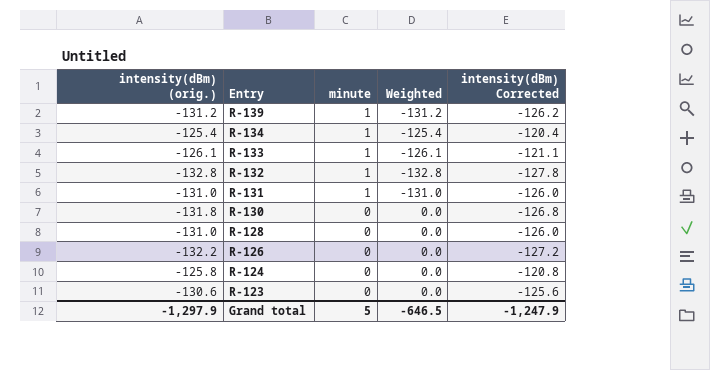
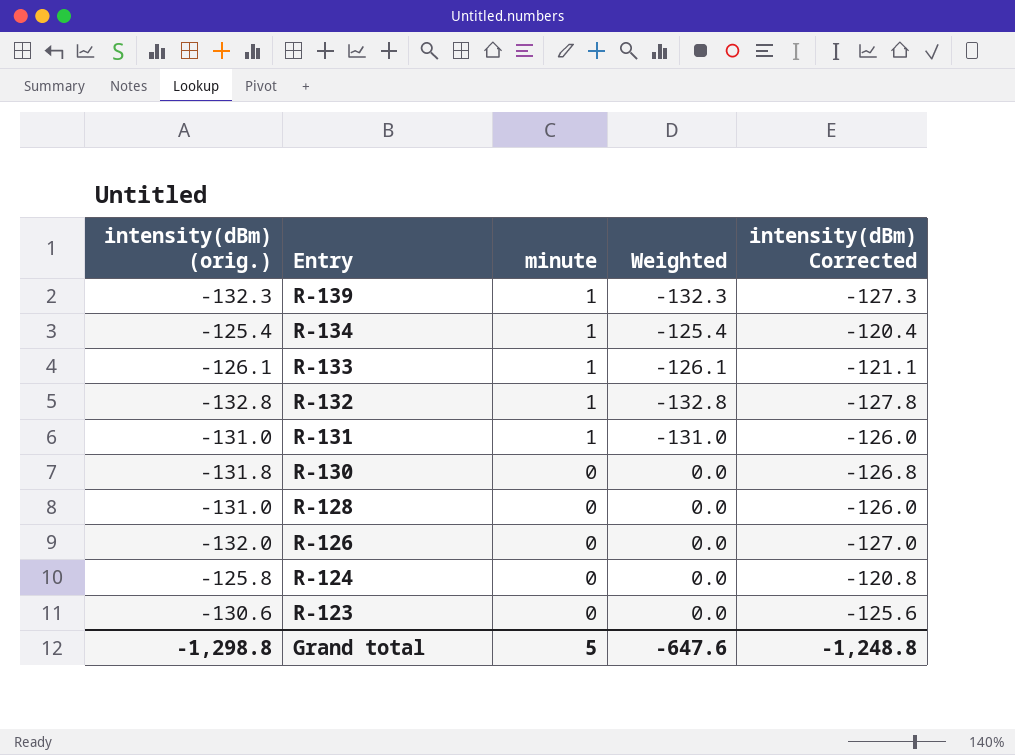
R-139 | intensity(dBm) (orig.): -131.2 -> -132.3
R-139 | Weighted: -131.2 -> -132.3
R-139 | intensity(dBm) Corrected: -126.2 -> -127.3
R-126 | intensity(dBm) (orig.): -132.2 -> -132.0
R-126 | intensity(dBm) Corrected: -127.2 -> -127.0
Grand total | intensity(dBm) (orig.): -1,297.9 -> -1,298.8
Grand total | Weighted: -646.5 -> -647.6
Grand total | intensity(dBm) Corrected: -1,247.9 -> -1,248.8

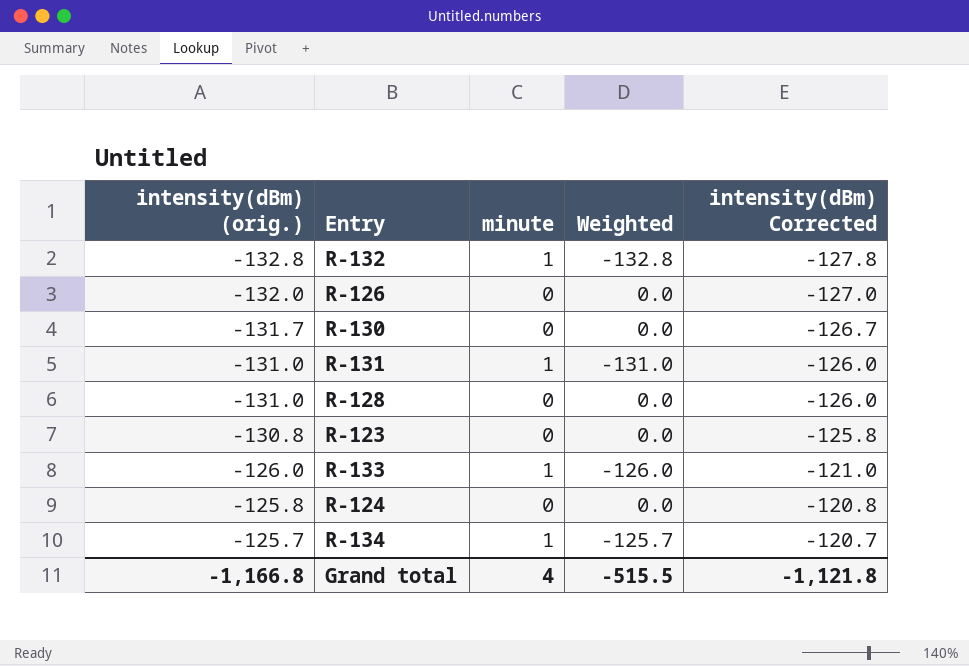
row order: Entry descending -> intensity(dBm) (orig.) ascending
row R-139: -132.3 | 1 | -132.3 | -127.3 -> none
R-130 | intensity(dBm) (orig.): -131.8 -> -131.7
R-130 | intensity(dBm) Corrected: -126.8 -> -126.7
R-123 | intensity(dBm) (orig.): -130.6 -> -130.8
R-123 | intensity(dBm) Corrected: -125.6 -> -125.8
R-133 | intensity(dBm) (orig.): -126.1 -> -126.0
R-133 | Weighted: -126.1 -> -126.0
R-133 | intensity(dBm) Corrected: -121.1 -> -121.0
R-134 | intensity(dBm) (orig.): -125.4 -> -125.7
R-134 | Weighted: -125.4 -> -125.7
R-134 | intensity(dBm) Corrected: -120.4 -> -120.7
Grand total | intensity(dBm) (orig.): -1,298.8 -> -1,166.8
Grand total | minute: 5 -> 4
Grand total | Weighted: -647.6 -> -515.5
Grand total | intensity(dBm) Corrected: -1,248.8 -> -1,121.8

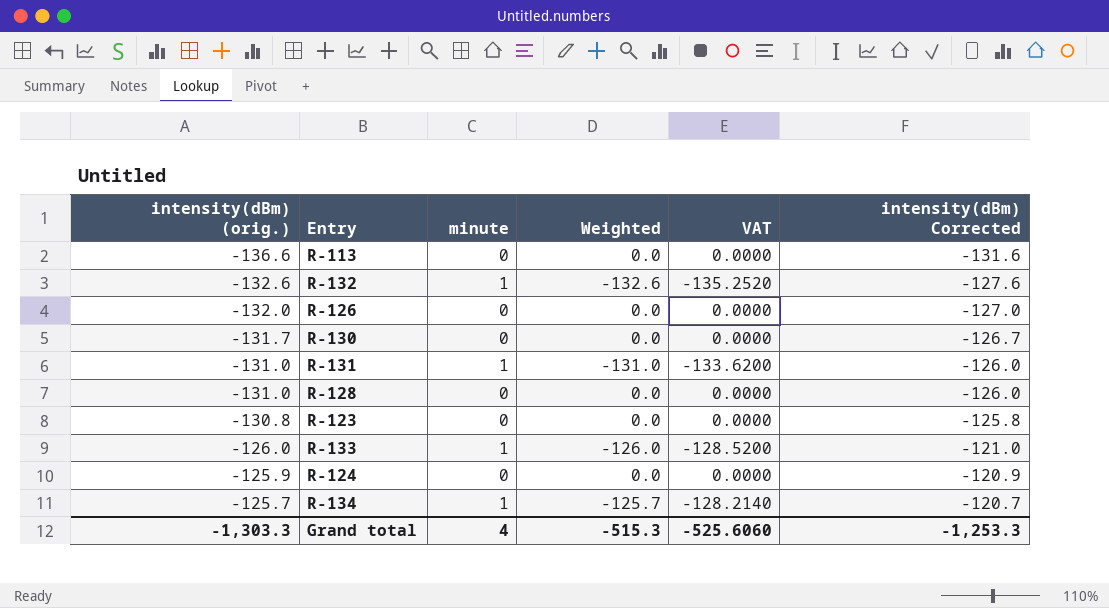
column VAT | formula: none -> [Weighted] * 1.02
row R-113: none -> -136.6 | 0 | 0.0 | 0.0000 | -131.6
R-132 | intensity(dBm) (orig.): -132.8 -> -132.6
R-132 | Weighted: -132.8 -> -132.6
R-132 | intensity(dBm) Corrected: -127.8 -> -127.6
R-124 | intensity(dBm) (orig.): -125.8 -> -125.9
R-124 | intensity(dBm) Corrected: -120.8 -> -120.9
Grand total | intensity(dBm) (orig.): -1,166.8 -> -1,303.3
Grand total | Weighted: -515.5 -> -515.3
Grand total | intensity(dBm) Corrected: -1,121.8 -> -1,253.3

